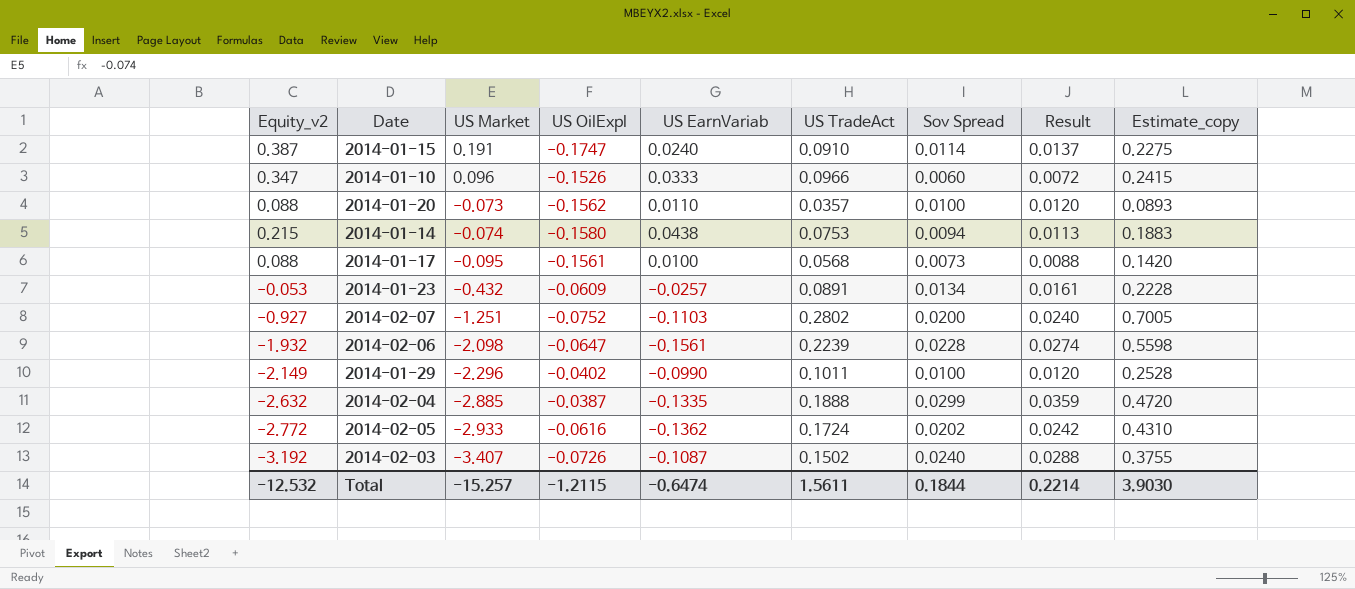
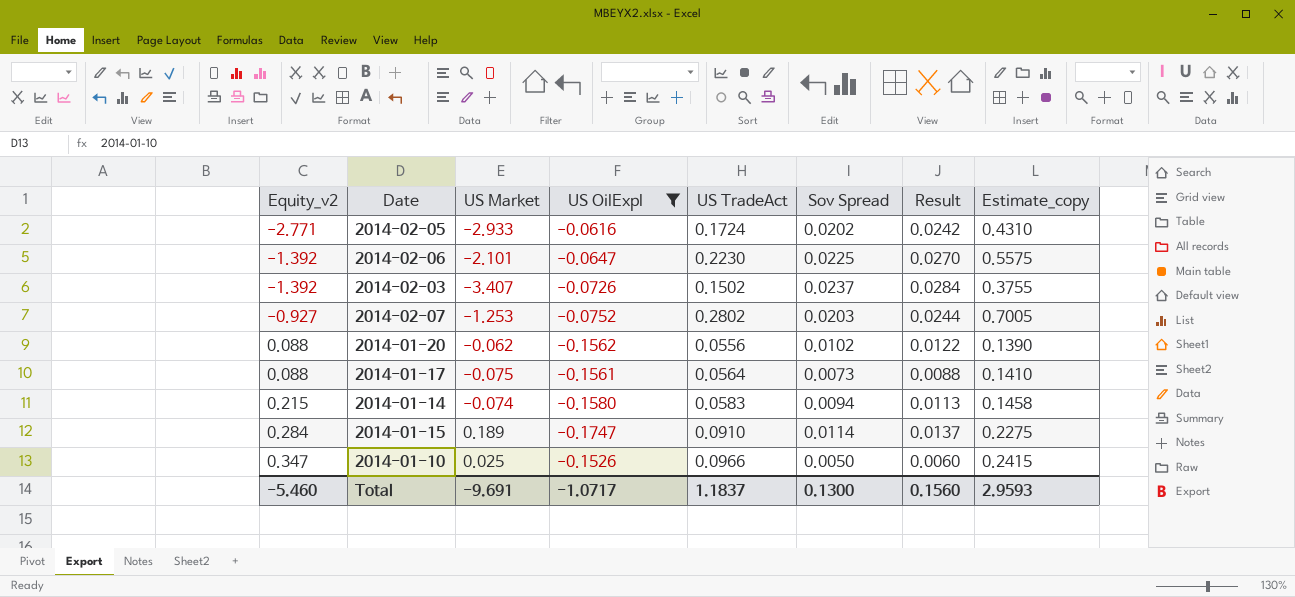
filter: none -> US OilExpl <= -0.0616
row order: US Market descending -> Equity_v2 ascending
column US EarnVariab | position: 5 -> none
2014-02-05 | Equity_v2: -2.772 -> -2.771
2014-02-06 | Equity_v2: -1.932 -> -1.392
2014-02-06 | US Market: -2.098 -> -2.101
2014-02-06 | US TradeAct: 0.2239 -> 0.2230
2014-02-06 | Sov Spread: 0.0228 -> 0.0225
2014-02-06 | Result: 0.0274 -> 0.0270
2014-02-06 | Estimate_copy: 0.5598 -> 0.5575
2014-02-03 | Equity_v2: -3.192 -> -1.392
2014-02-03 | Sov Spread: 0.0240 -> 0.0237
2014-02-03 | Result: 0.0288 -> 0.0284
2014-02-07 | US Market: -1.251 -> -1.253
2014-02-07 | Sov Spread: 0.0200 -> 0.0203
2014-02-07 | Result: 0.0240 -> 0.0244
2014-01-20 | US Market: -0.073 -> -0.062
2014-01-20 | US TradeAct: 0.0357 -> 0.0556
2014-01-20 | Sov Spread: 0.0100 -> 0.0102
2014-01-20 | Result: 0.0120 -> 0.0122
2014-01-20 | Estimate_copy: 0.0893 -> 0.1390
2014-01-17 | US Market: -0.095 -> -0.075
2014-01-17 | US TradeAct: 0.0568 -> 0.0564
2014-01-17 | Estimate_copy: 0.1420 -> 0.1410
2014-01-14 | US TradeAct: 0.0753 -> 0.0583
2014-01-14 | Estimate_copy: 0.1883 -> 0.1458
2014-01-15 | Equity_v2: 0.387 -> 0.284
2014-01-15 | US Market: 0.191 -> 0.189
2014-01-10 | US Market: 0.096 -> 0.025
2014-01-10 | Sov Spread: 0.0060 -> 0.0050
2014-01-10 | Result: 0.0072 -> 0.0060
Total | Equity_v2: -12.532 -> -5.460
Total | US Market: -15.257 -> -9.691
Total | US OilExpl: -1.2115 -> -1.0717
Total | US TradeAct: 1.5611 -> 1.1837
Total | Sov Spread: 0.1844 -> 0.1300
Total | Result: 0.2214 -> 0.1560
Total | Estimate_copy: 3.9030 -> 2.9593

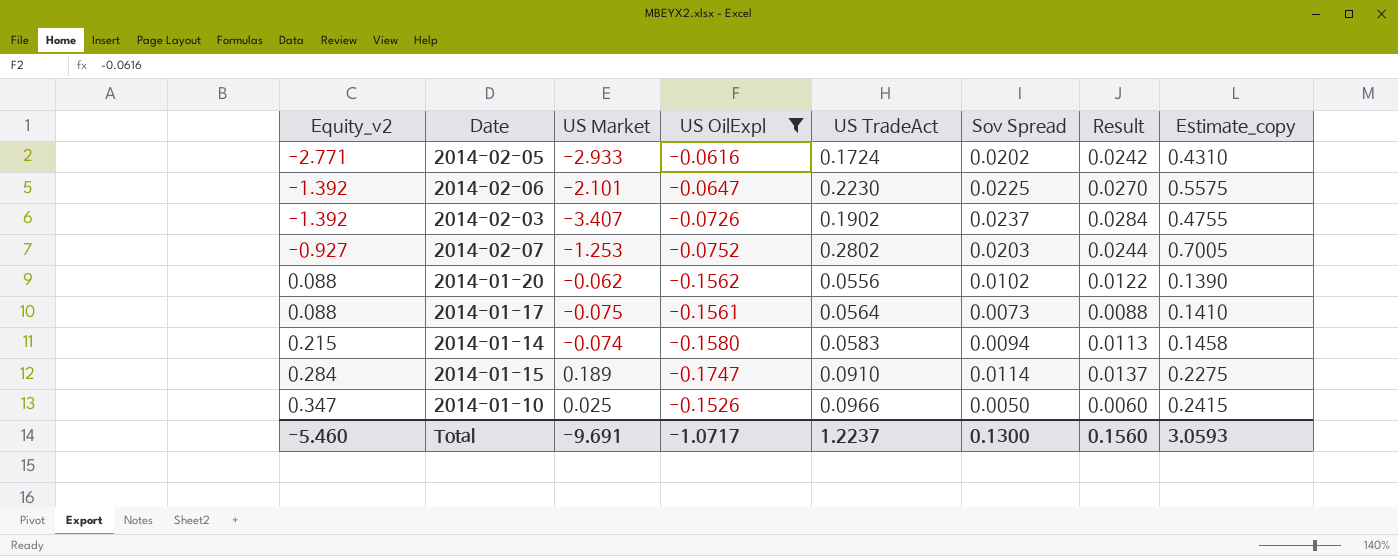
2014-02-03 | US TradeAct: 0.1502 -> 0.1902
2014-02-03 | Estimate_copy: 0.3755 -> 0.4755
Total | US TradeAct: 1.1837 -> 1.2237
Total | Estimate_copy: 2.9593 -> 3.0593

